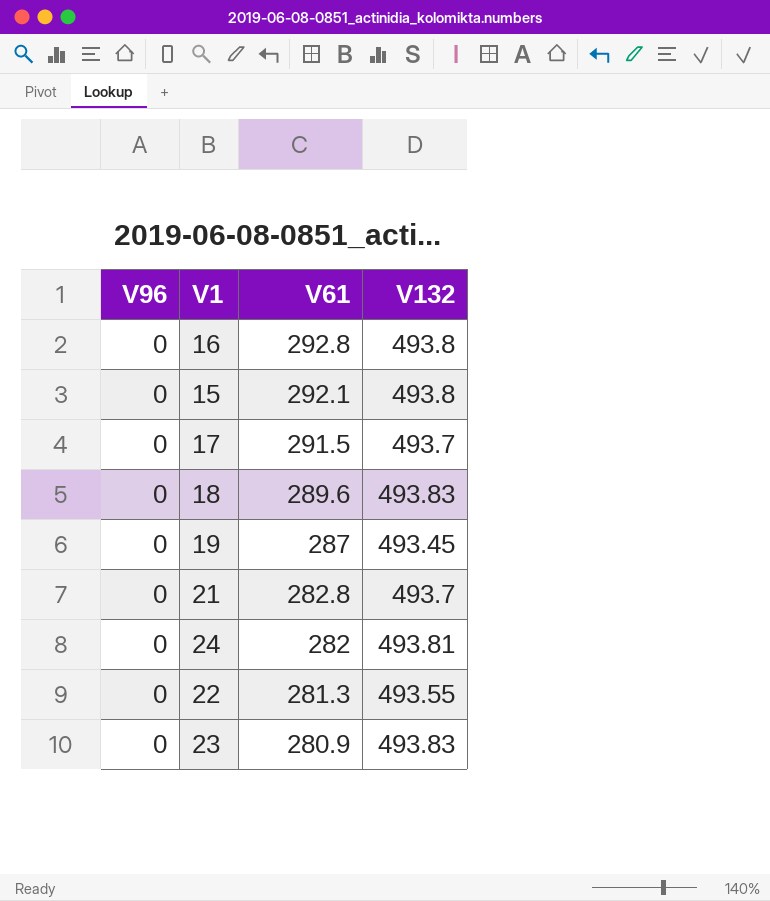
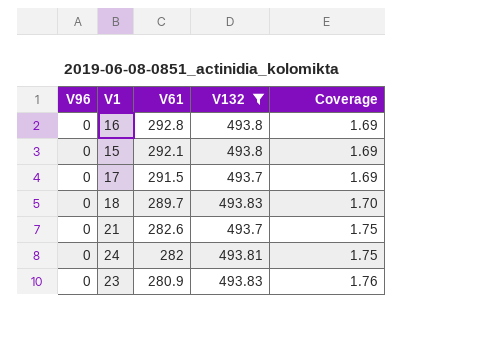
filter: none -> V132 >= 493.7
column Coverage | formula: none -> [V132] / [V61]
18 | V61: 289.6 -> 289.7
21 | V61: 282.8 -> 282.6

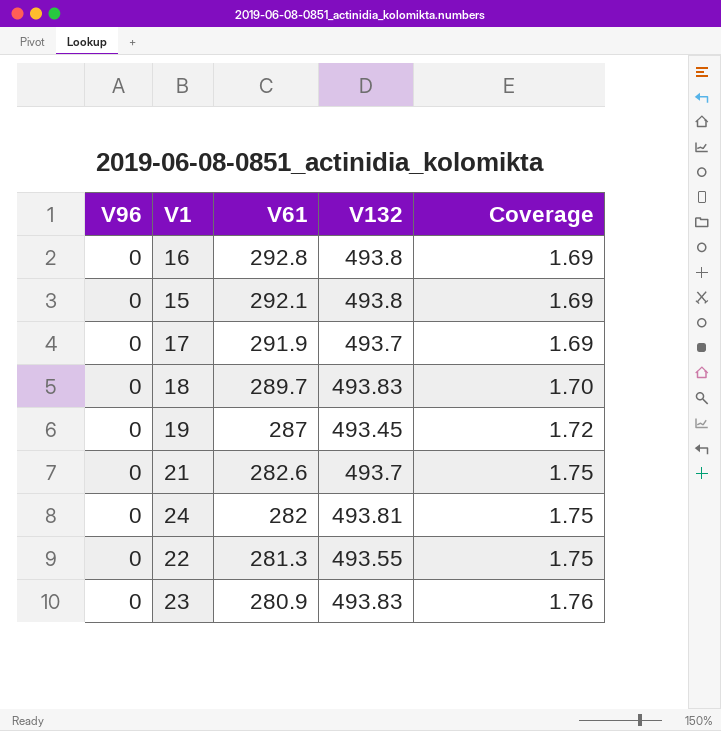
filter: V132 >= 493.7 -> none
17 | V61: 291.5 -> 291.9

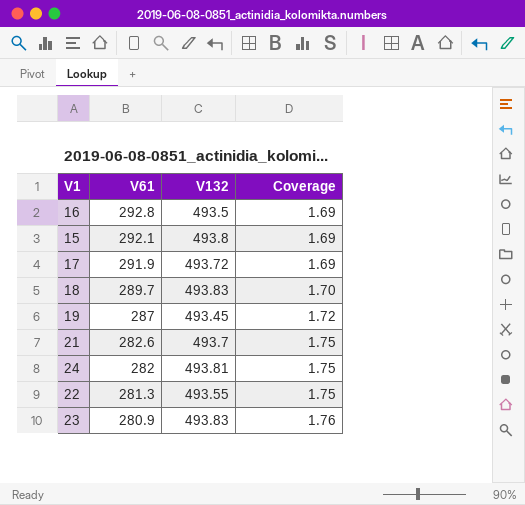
column V96 | position: 1 -> none
16 | V132: 493.8 -> 493.5
17 | V132: 493.7 -> 493.72

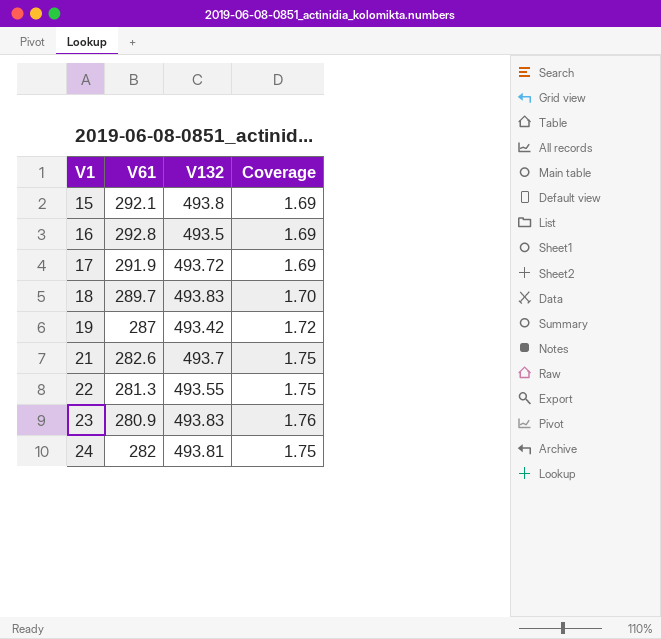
row order: V61 descending -> V1 ascending
19 | V132: 493.45 -> 493.42

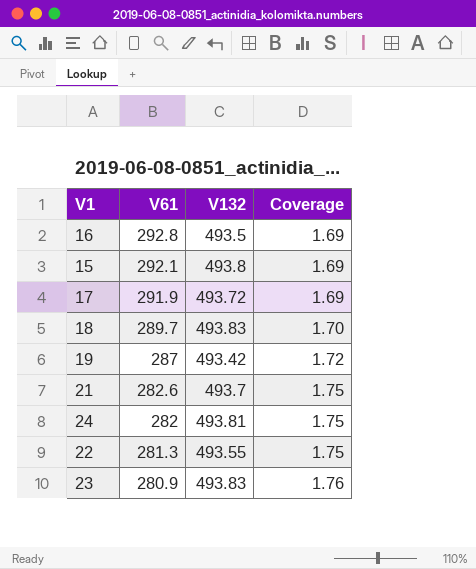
row order: V1 ascending -> V61 descending

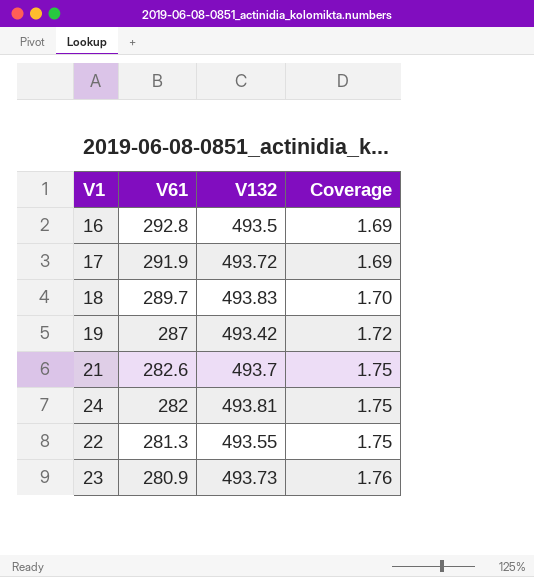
row 15: 292.1 | 493.8 | 1.69 -> none
23 | V132: 493.83 -> 493.73

